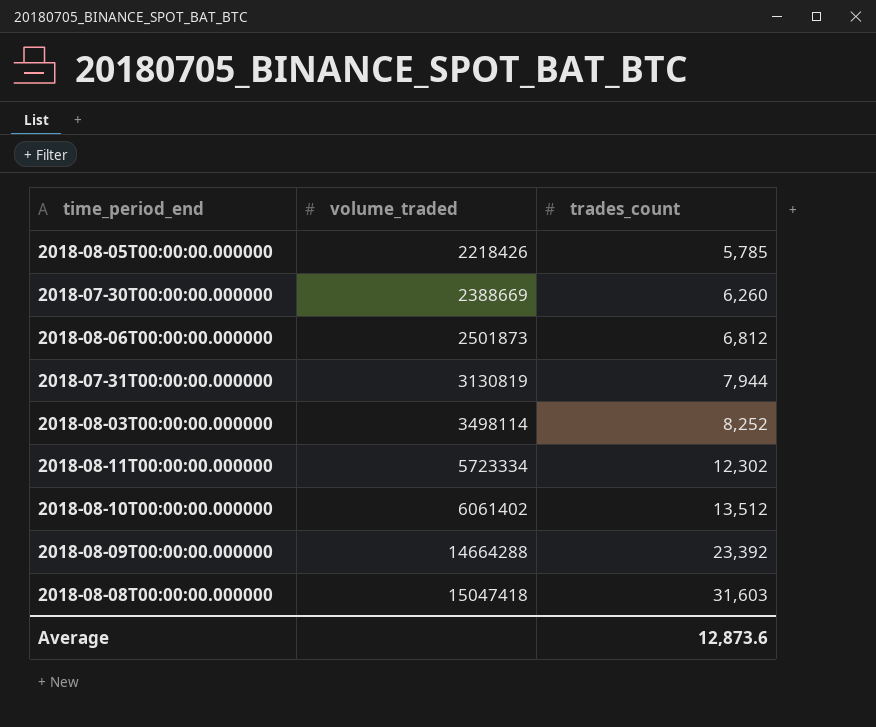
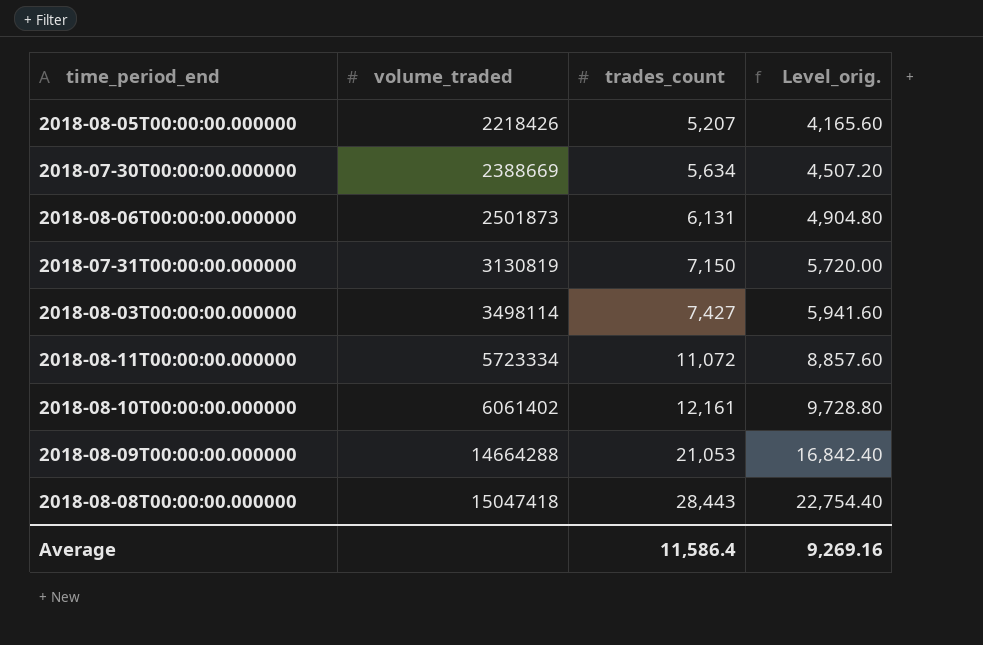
column Level_orig. | formula: none -> [trades_count] * 0.8
2018-08-05T00:00:00.000000 | trades_count: 5,785 -> 5,207
2018-07-30T00:00:00.000000 | trades_count: 6,260 -> 5,634
2018-08-06T00:00:00.000000 | trades_count: 6,812 -> 6,131
2018-07-31T00:00:00.000000 | trades_count: 7,944 -> 7,150
2018-08-03T00:00:00.000000 | trades_count: 8,252 -> 7,427
2018-08-11T00:00:00.000000 | trades_count: 12,302 -> 11,072
2018-08-10T00:00:00.000000 | trades_count: 13,512 -> 12,161
2018-08-09T00:00:00.000000 | trades_count: 23,392 -> 21,053
2018-08-08T00:00:00.000000 | trades_count: 31,603 -> 28,443
Average | trades_count: 12,873.6 -> 11,586.4

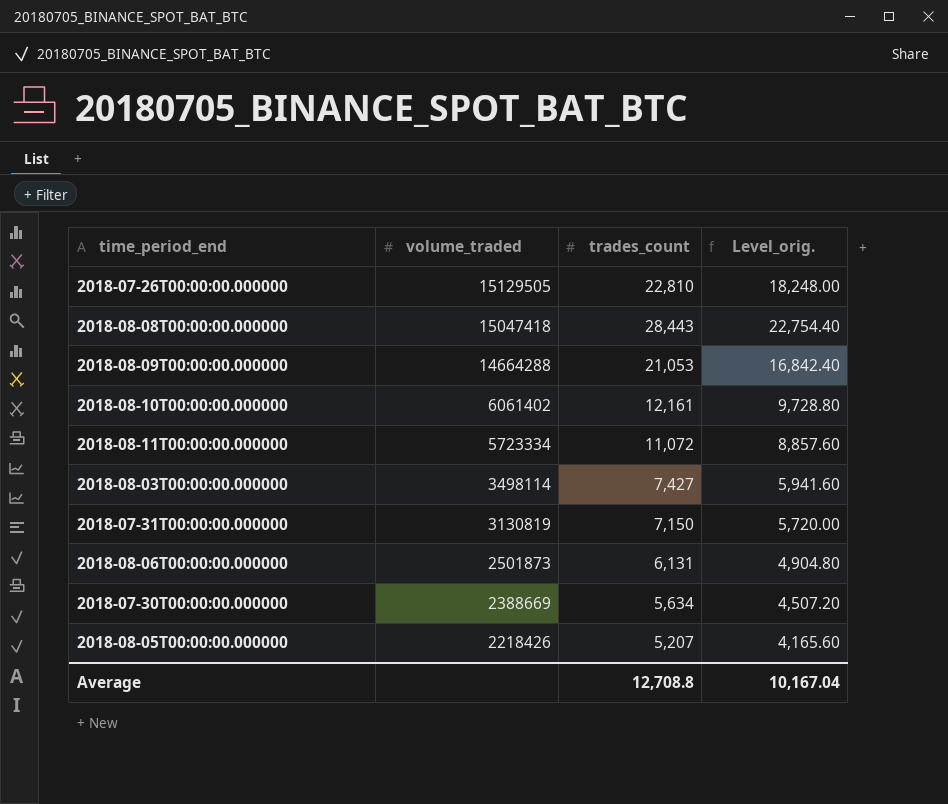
row order: volume_traded ascending -> volume_traded descending
row 2018-07-26T00:00:00.000000: none -> 15129505 | 22,810 | 18,248.00
Average | trades_count: 11,586.4 -> 12,708.8
Average | Level_orig.: 9,269.16 -> 10,167.04

